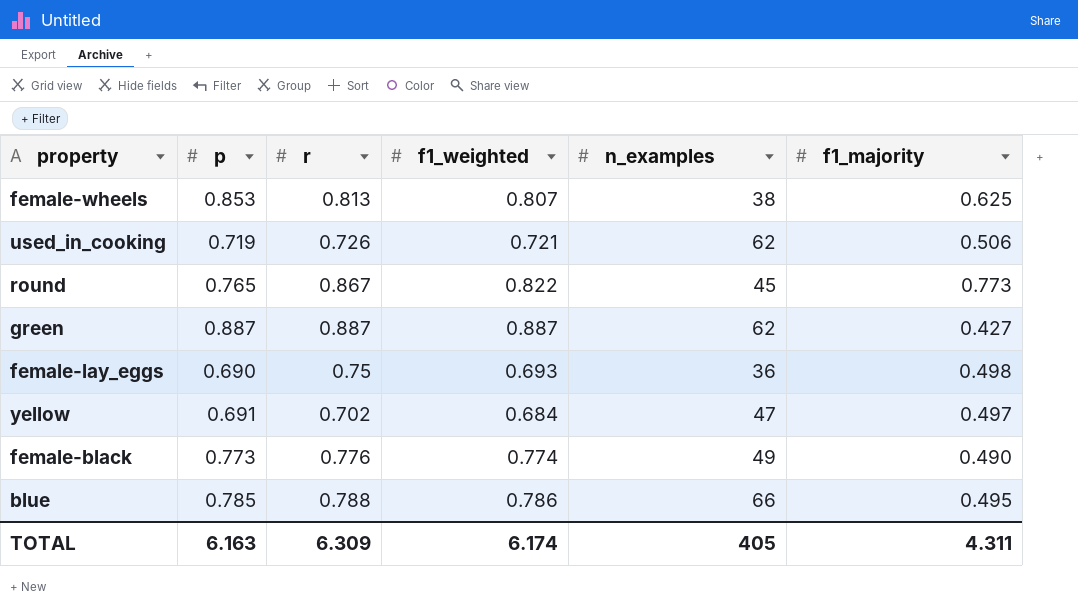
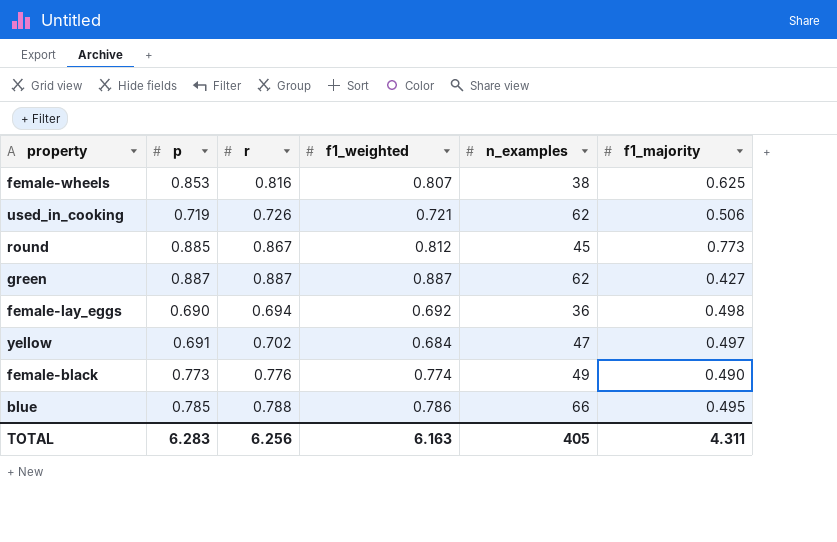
female-wheels | r: 0.813 -> 0.816
round | p: 0.765 -> 0.885
round | f1_weighted: 0.822 -> 0.812
female-lay_eggs | r: 0.75 -> 0.694
female-lay_eggs | f1_weighted: 0.693 -> 0.692
TOTAL | p: 6.163 -> 6.283
TOTAL | r: 6.309 -> 6.256
TOTAL | f1_weighted: 6.174 -> 6.163

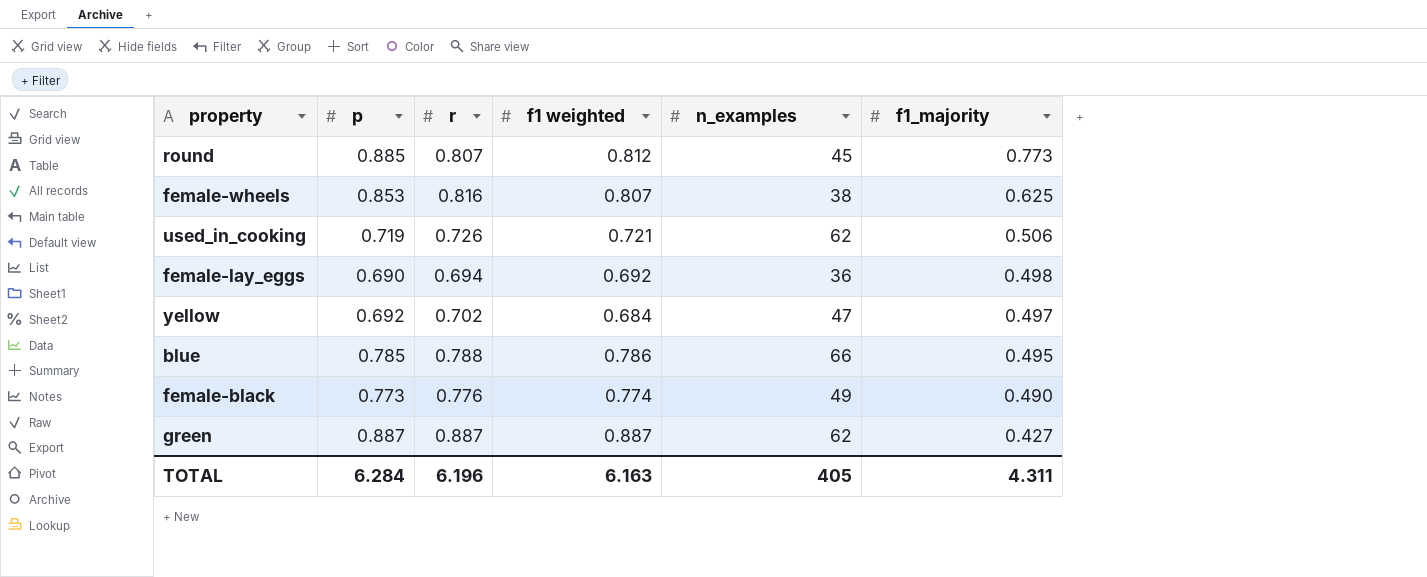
row order: none -> f1_majority descending
column name: f1_weighted -> f1 weighted
round | r: 0.867 -> 0.807
yellow | p: 0.691 -> 0.692
TOTAL | p: 6.283 -> 6.284
TOTAL | r: 6.256 -> 6.196

